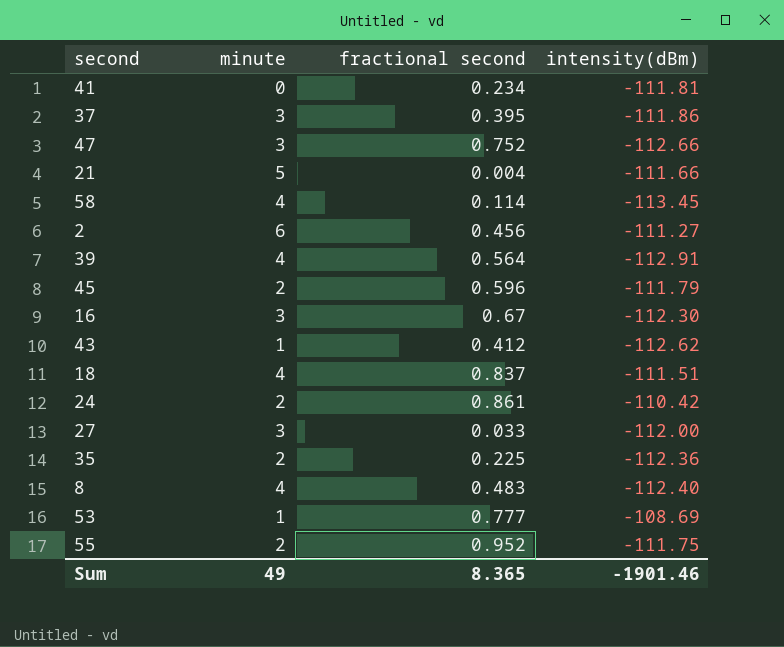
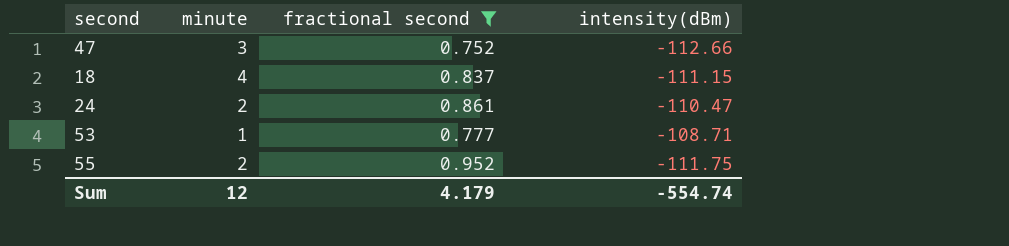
filter: none -> fractional second >= 0.752
18 | intensity(dBm): -111.51 -> -111.15
24 | intensity(dBm): -110.42 -> -110.47
53 | intensity(dBm): -108.69 -> -108.71
Sum | minute: 49 -> 12
Sum | fractional second: 8.365 -> 4.179
Sum | intensity(dBm): -1901.46 -> -554.74

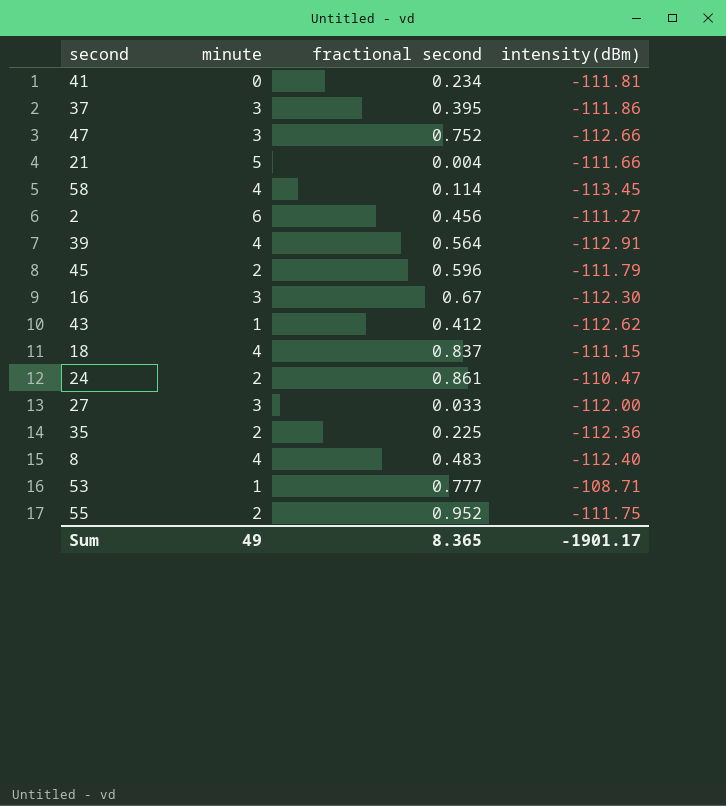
filter: fractional second >= 0.752 -> none
Sum | minute: 12 -> 49
Sum | fractional second: 4.179 -> 8.365
Sum | intensity(dBm): -554.74 -> -1901.17

